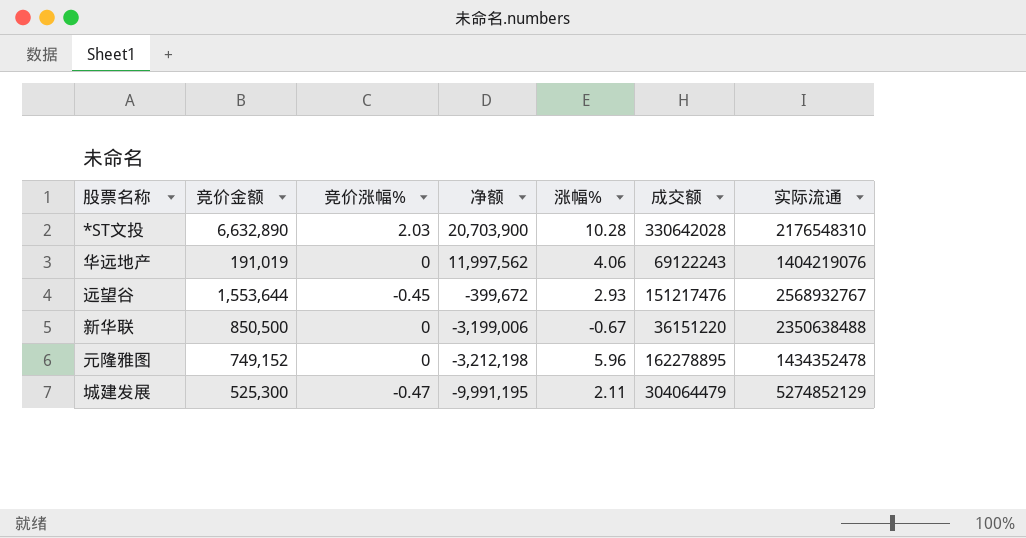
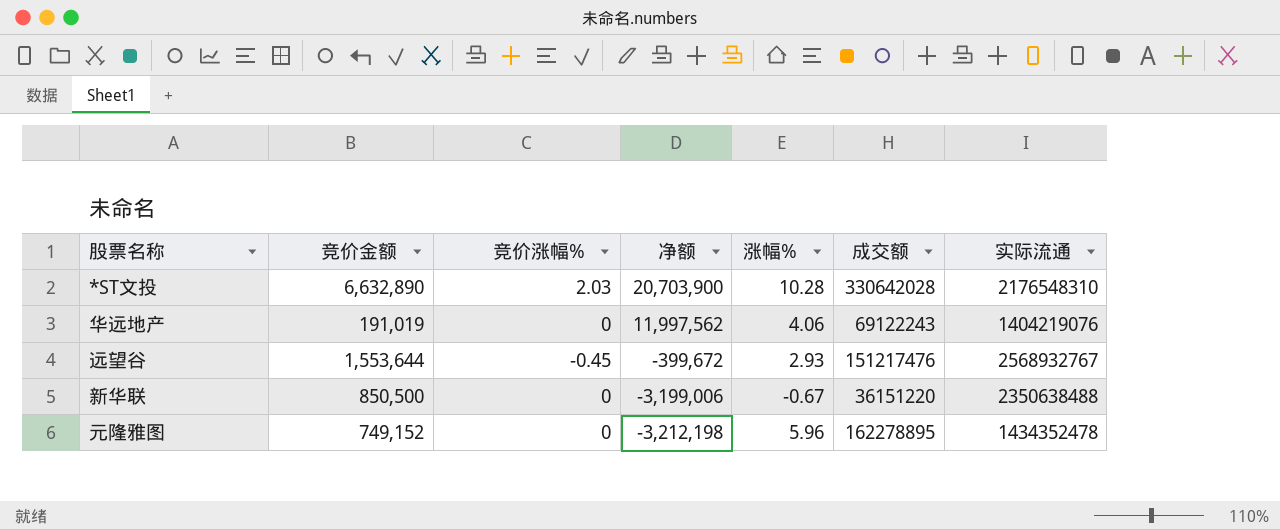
row 城建发展: 525,300 | -0.47 | -9,991,195 | 2.11 | 304064479 | 5274852129 -> none

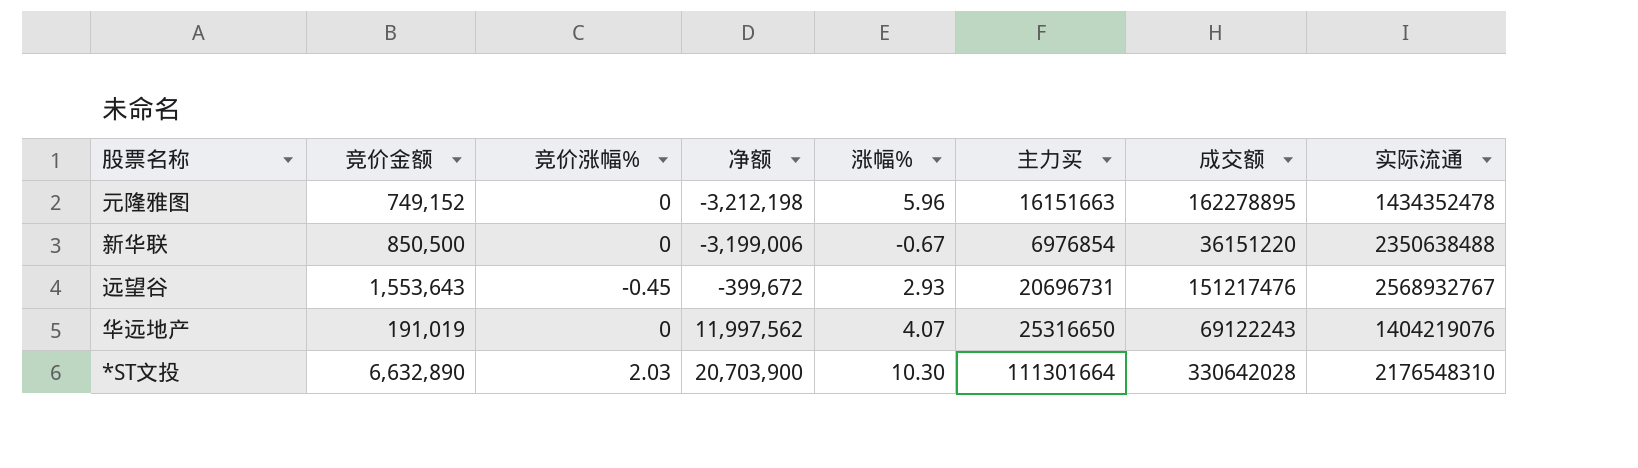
row order: 净额 descending -> 净额 ascending
column 主力买 | position: none -> 6
远望谷 | 竞价金额: 1,553,644 -> 1,553,643
华远地产 | 涨幅%: 4.06 -> 4.07
*ST文投 | 涨幅%: 10.28 -> 10.30

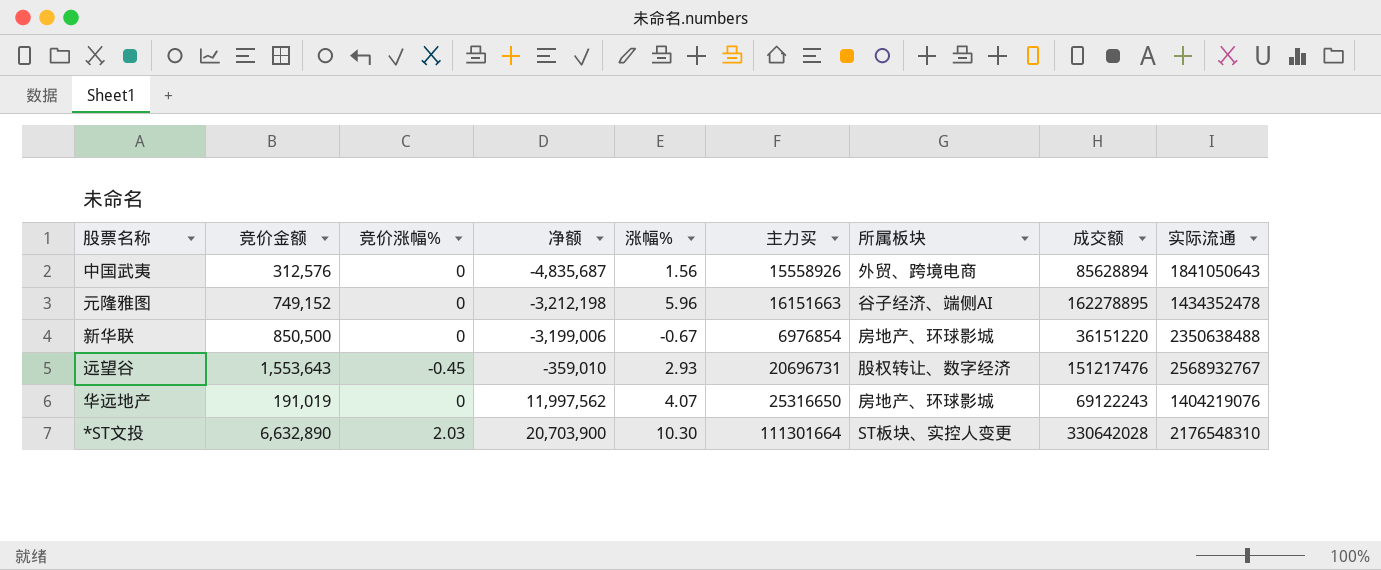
column 所属板块 | position: none -> 7
row 中国武夷: none -> 312,576 | 0 | -4,835,687 | 1.56 | 15558926 | 外贸、跨境电商 | 85628894 | 1841050643
远望谷 | 净额: -399,672 -> -359,010

